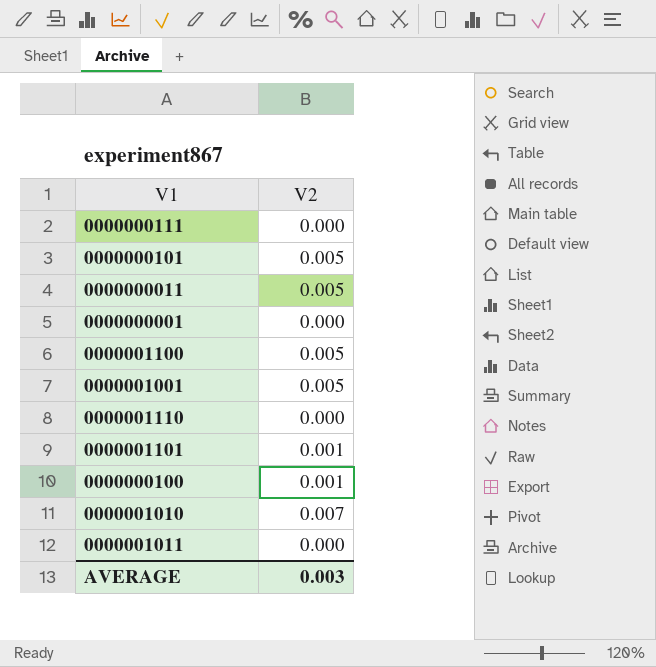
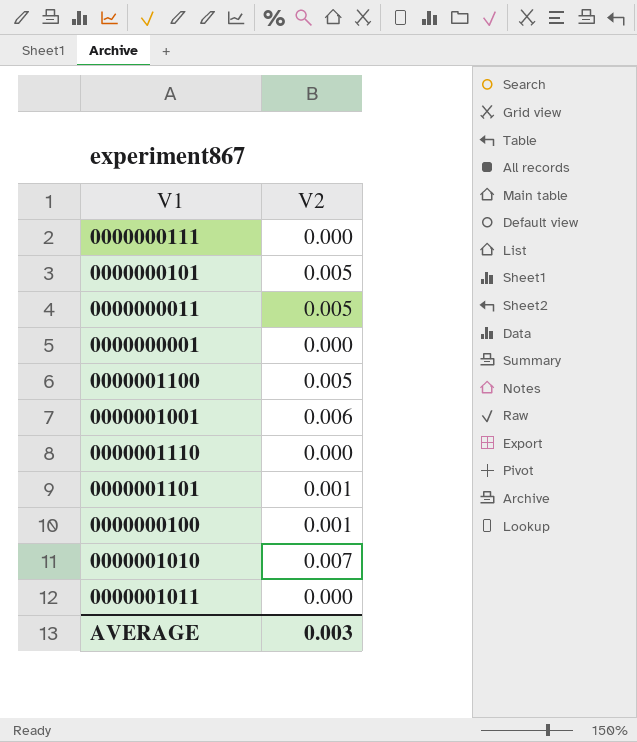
0000001001 | V2: 0.005 -> 0.006

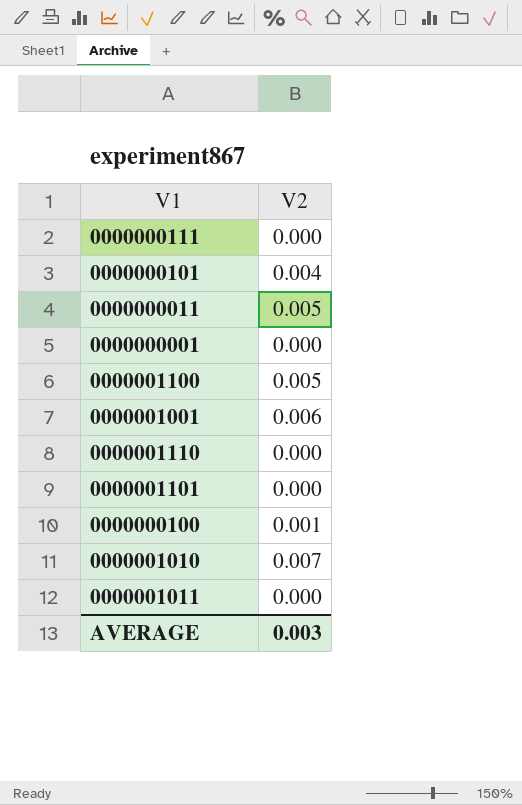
0000000101 | V2: 0.005 -> 0.004
0000001101 | V2: 0.001 -> 0.000

